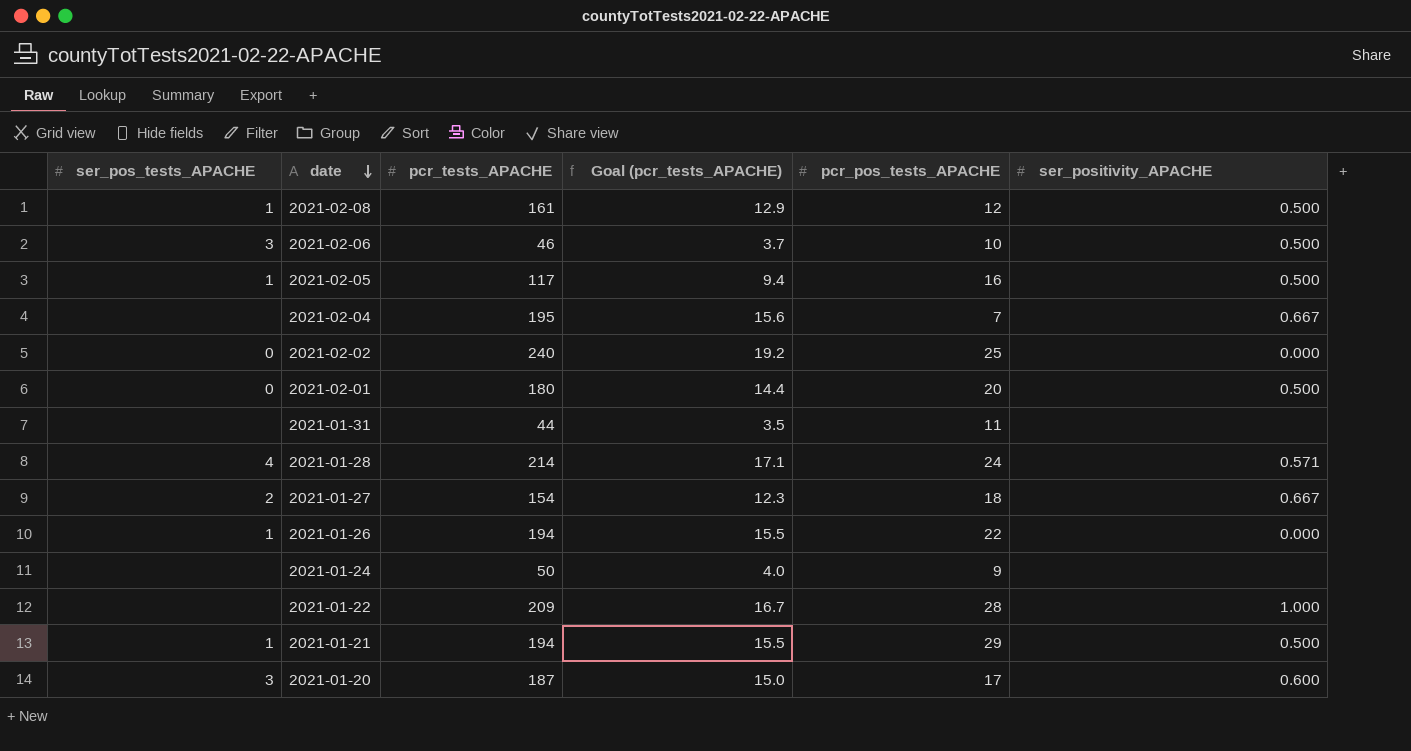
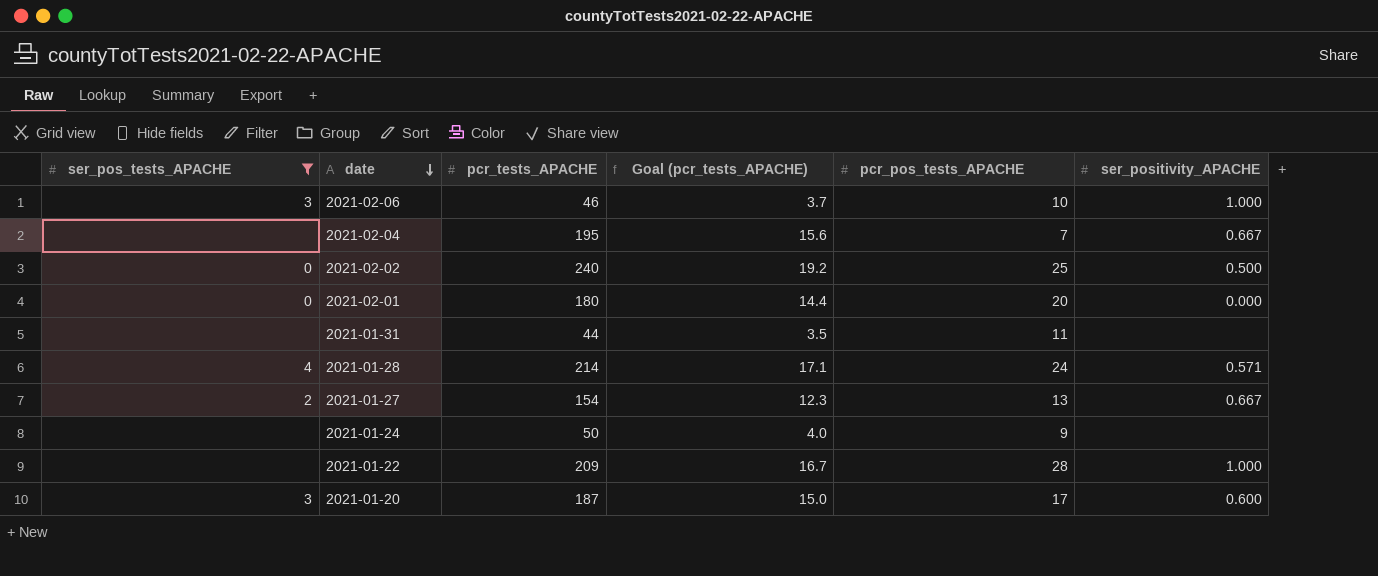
filter: none -> ser_pos_tests_APACHE != 1
2021-02-06 | ser_positivity_APACHE: 0.500 -> 1.000
2021-02-02 | ser_positivity_APACHE: 0.000 -> 0.500
2021-02-01 | ser_positivity_APACHE: 0.500 -> 0.000
2021-01-27 | pcr_pos_tests_APACHE: 18 -> 13

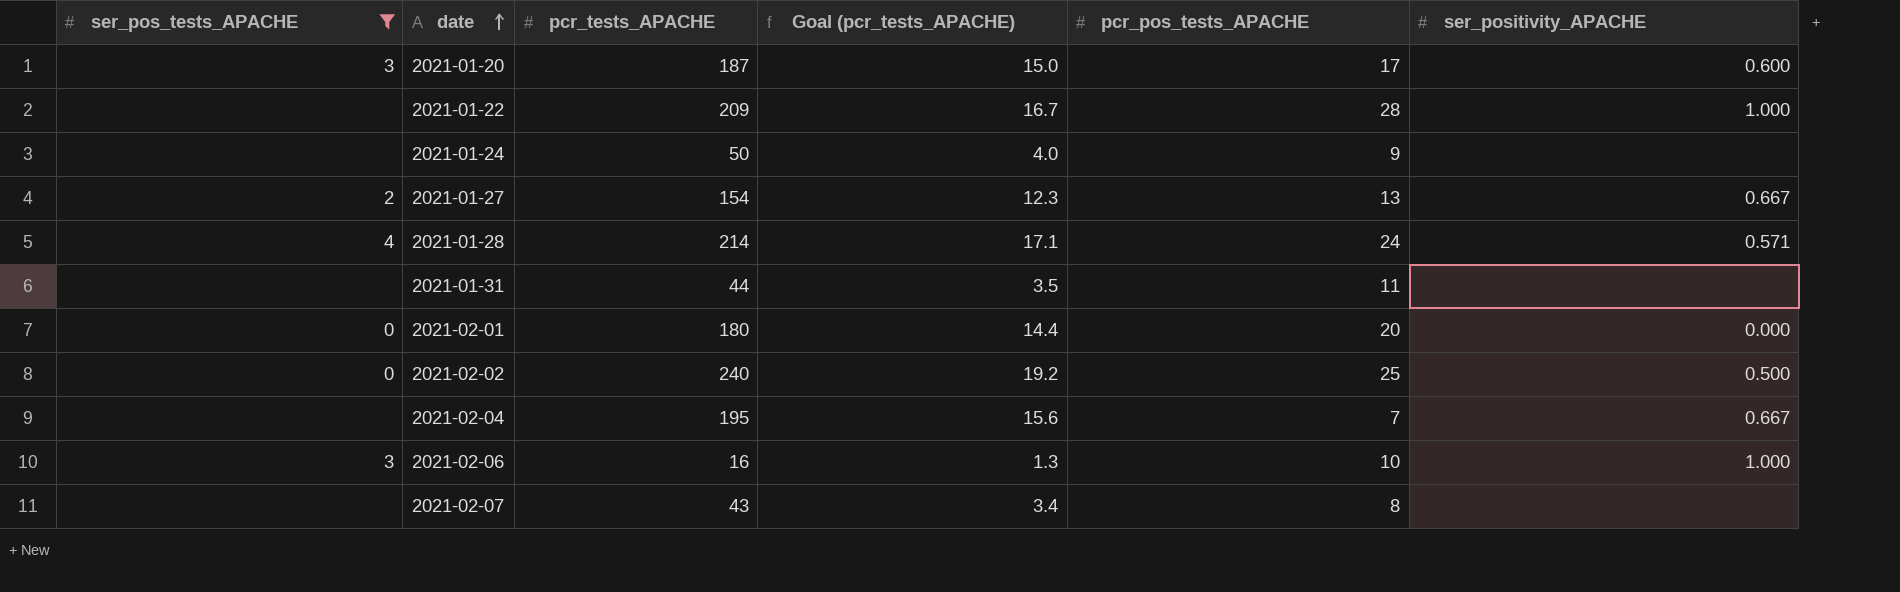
row order: date descending -> date ascending
2021-02-06 | pcr_tests_APACHE: 46 -> 16
2021-02-06 | Goal (pcr_tests_APACHE): 3.7 -> 1.3
row 2021-02-07: none -> none | 43 | 3.4 | 8 | none

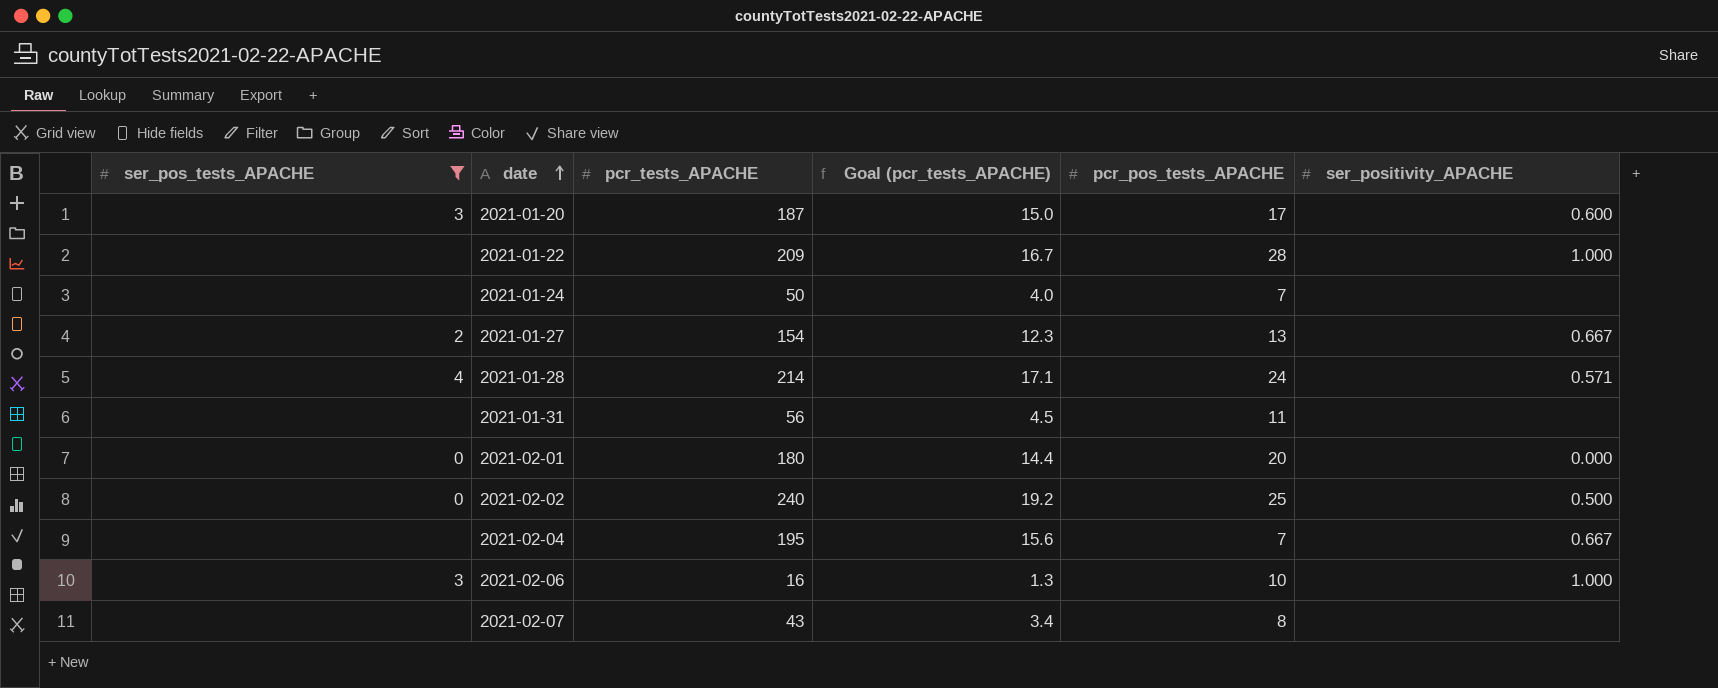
2021-01-24 | pcr_pos_tests_APACHE: 9 -> 7
2021-01-31 | pcr_tests_APACHE: 44 -> 56
2021-01-31 | Goal (pcr_tests_APACHE): 3.5 -> 4.5

